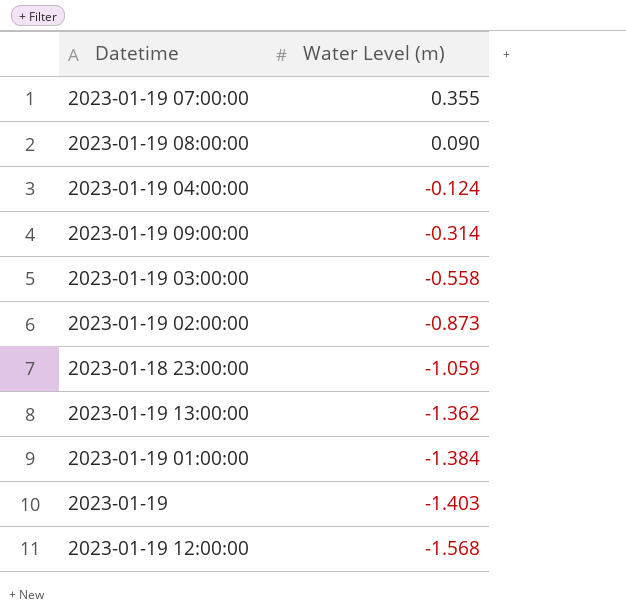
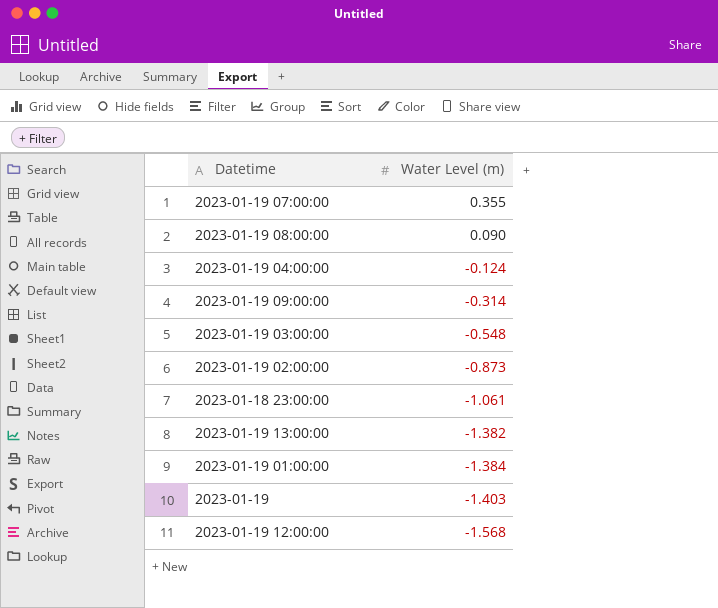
2023-01-19 03:00:00 | Water Level (m): -0.558 -> -0.548
2023-01-18 23:00:00 | Water Level (m): -1.059 -> -1.061
2023-01-19 13:00:00 | Water Level (m): -1.362 -> -1.382

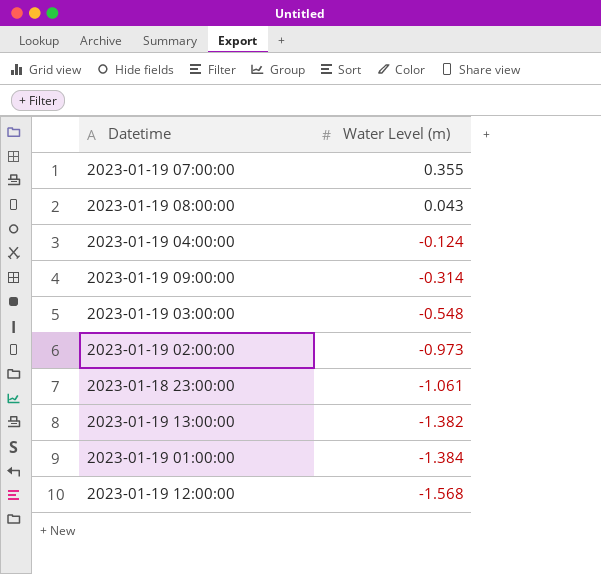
row 2023-01-19: -1.403 -> none
2023-01-19 08:00:00 | Water Level (m): 0.090 -> 0.043
2023-01-19 02:00:00 | Water Level (m): -0.873 -> -0.973

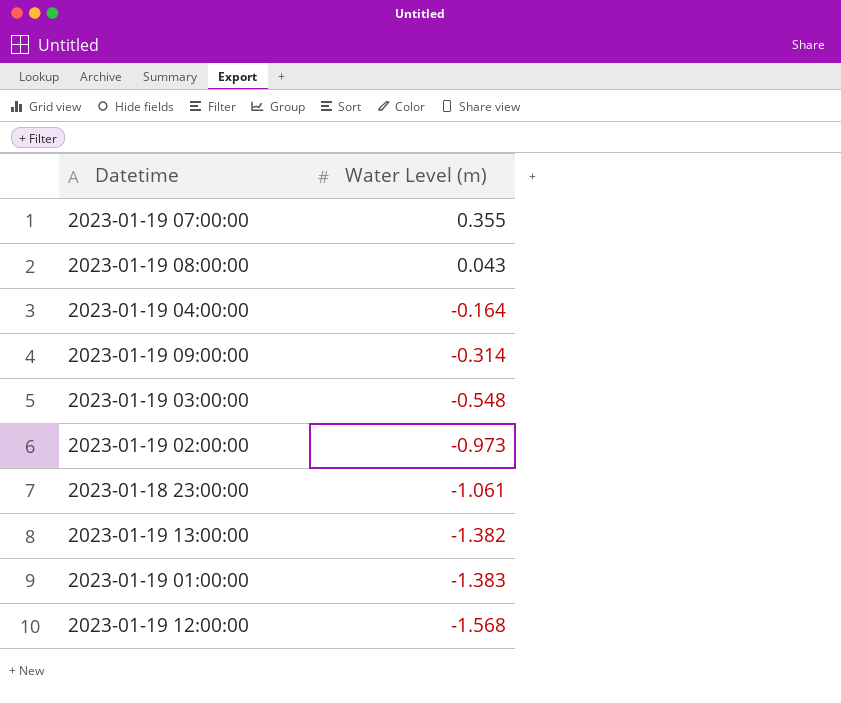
2023-01-19 04:00:00 | Water Level (m): -0.124 -> -0.164
2023-01-19 01:00:00 | Water Level (m): -1.384 -> -1.383

